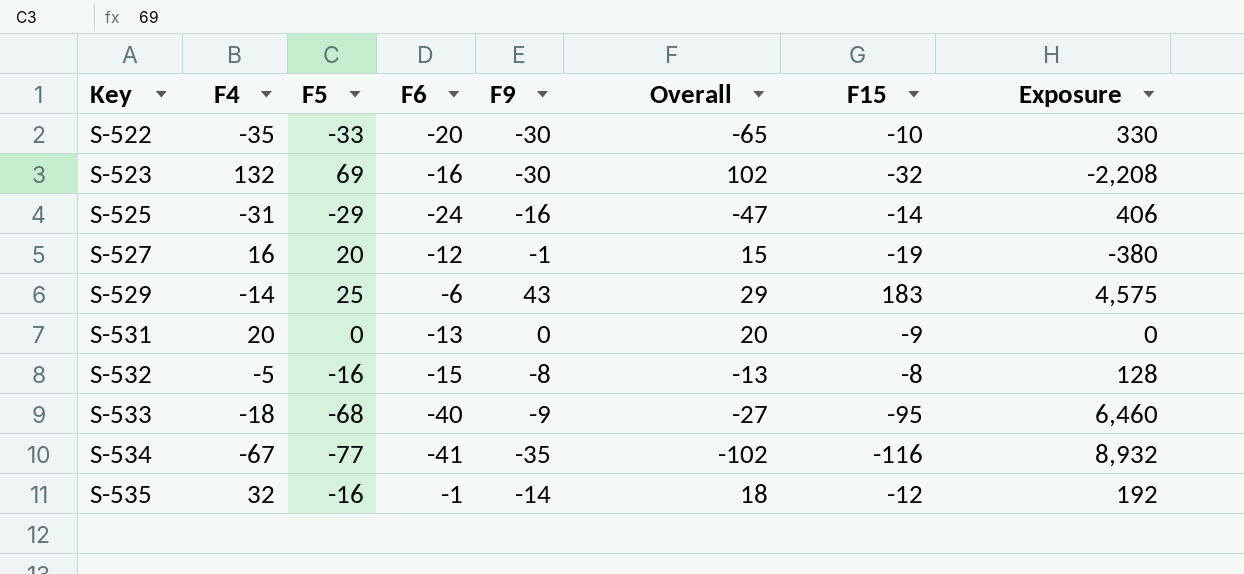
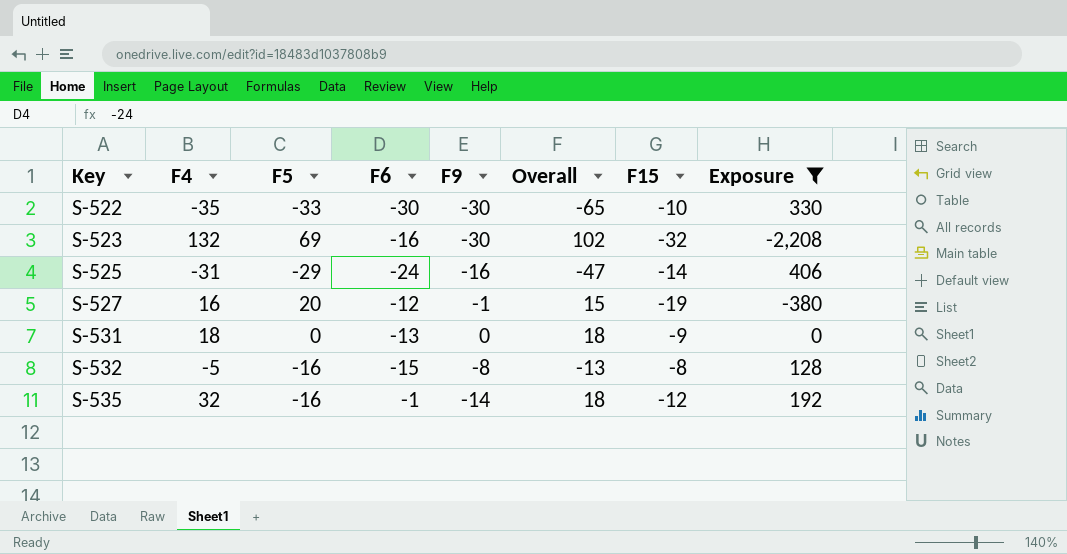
filter: none -> Exposure <= 406
S-522 | F6: -20 -> -30
S-531 | F4: 20 -> 18
S-531 | Overall: 20 -> 18

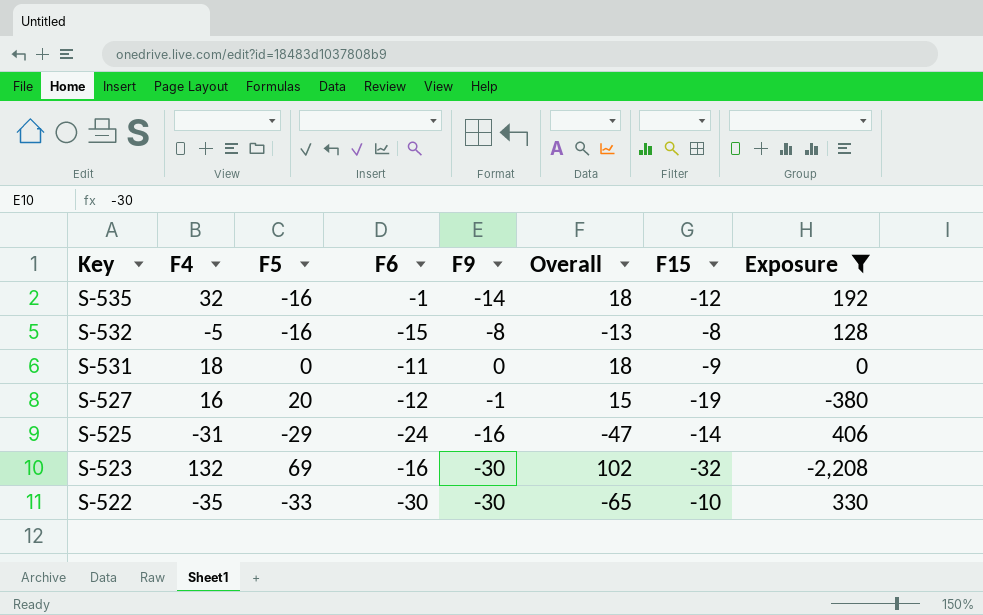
row order: Key ascending -> Key descending
S-531 | F6: -13 -> -11

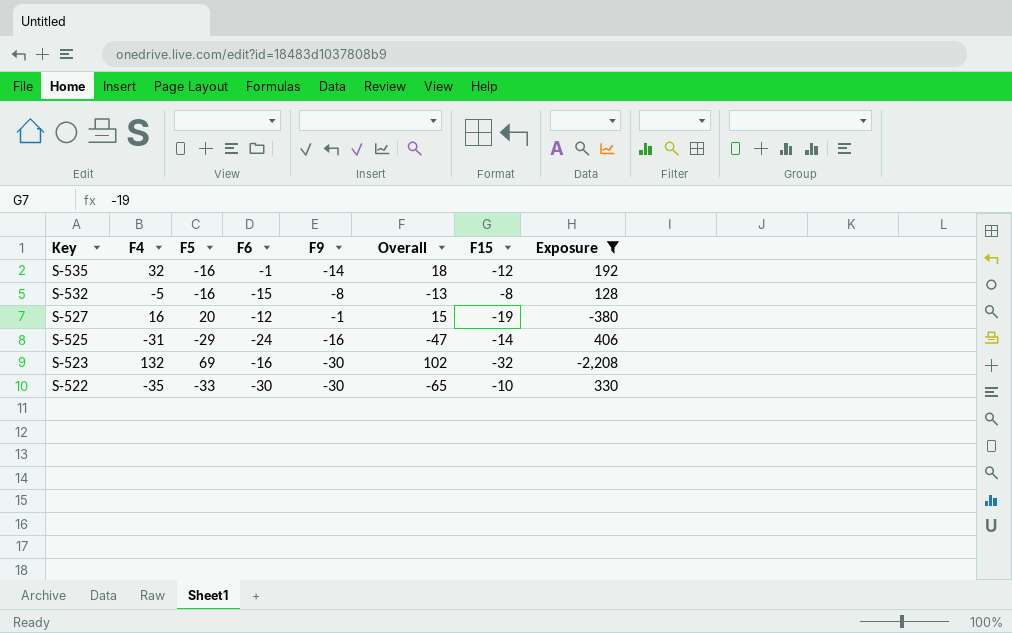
row S-531: 18 | 0 | -11 | 0 | 18 | -9 | 0 -> none

